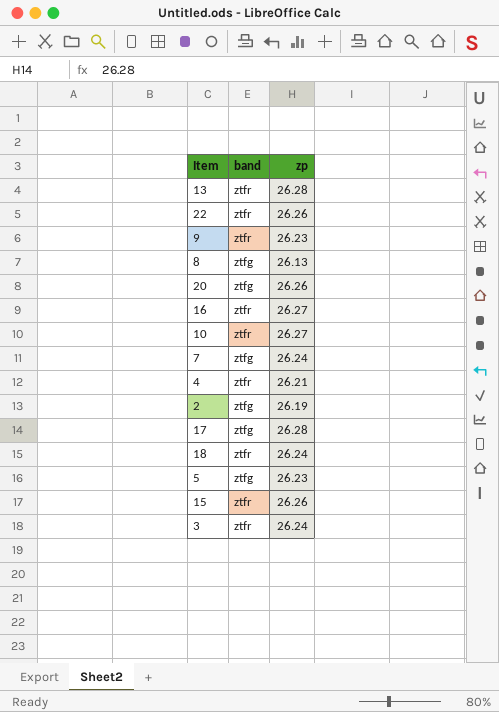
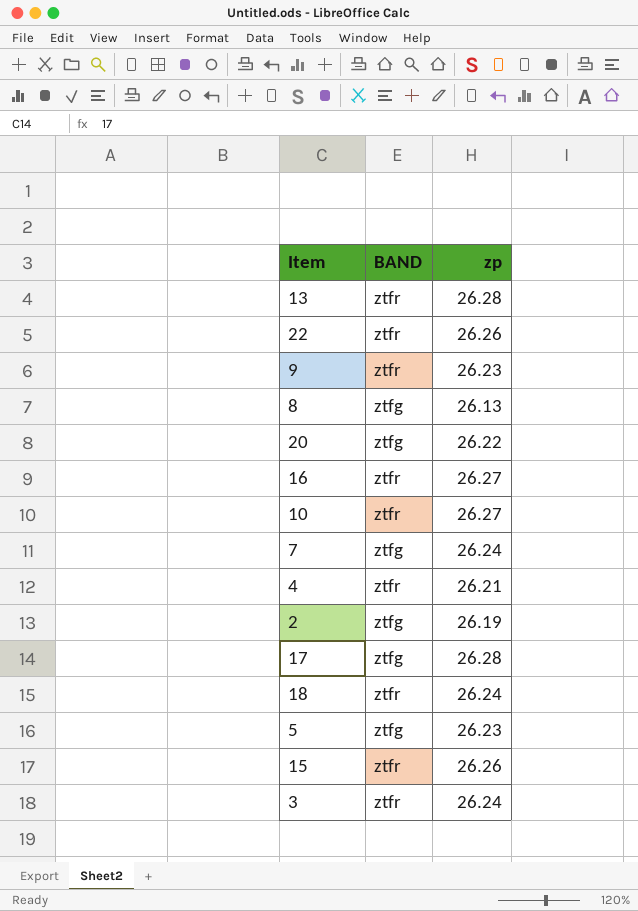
column name: band -> BAND
20 | zp: 26.26 -> 26.22

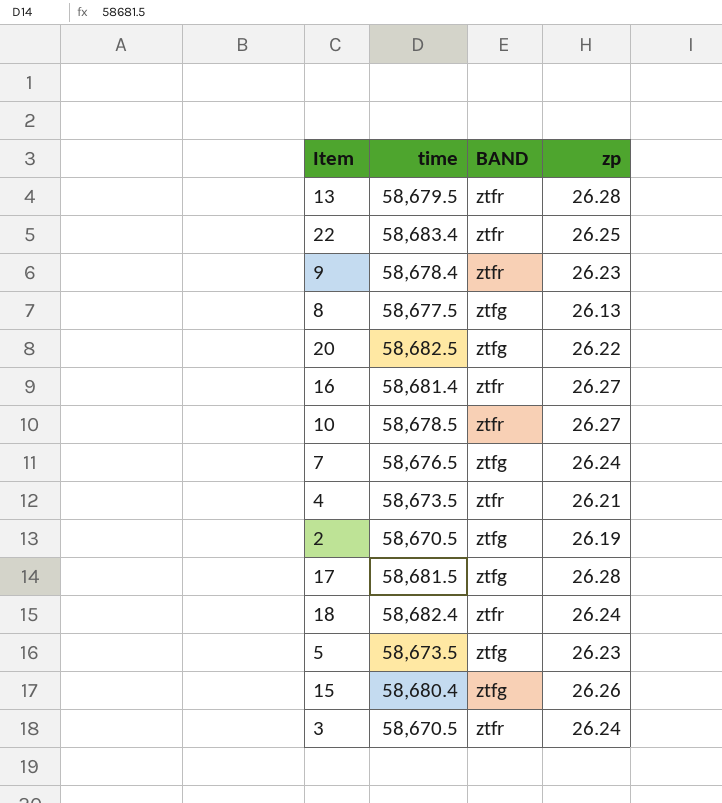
column time | position: none -> 2
22 | zp: 26.26 -> 26.25
15 | BAND: ztfr -> ztfg

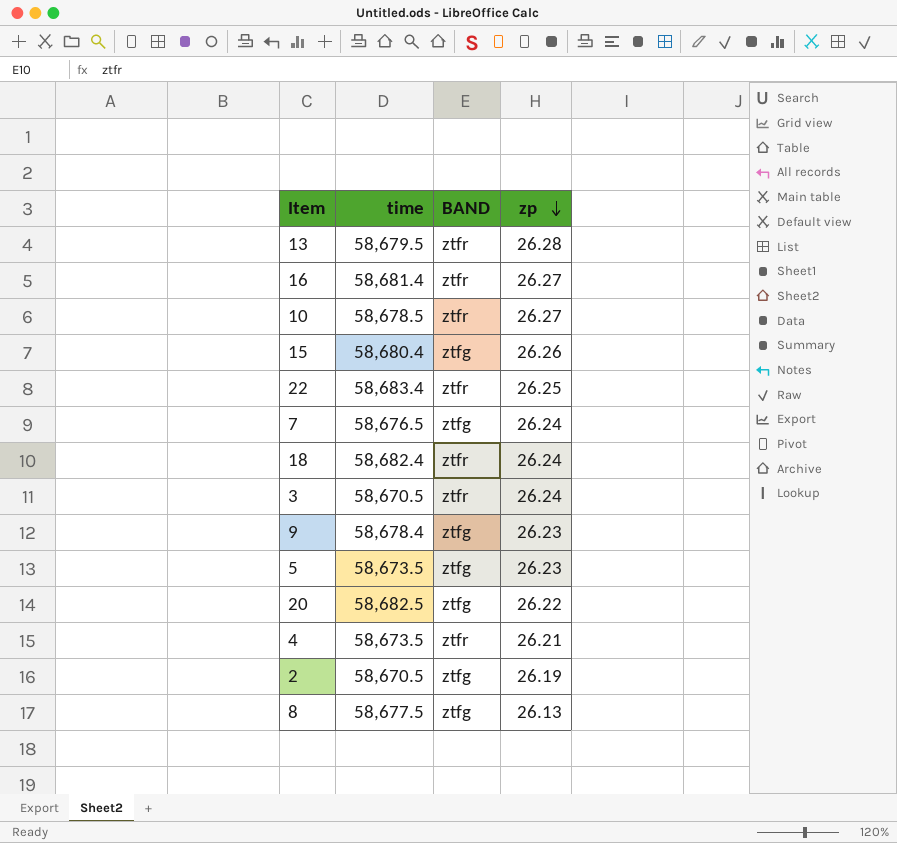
row order: none -> zp descending
row 17: 58,681.5 | ztfg | 26.28 -> none
9 | BAND: ztfr -> ztfg

